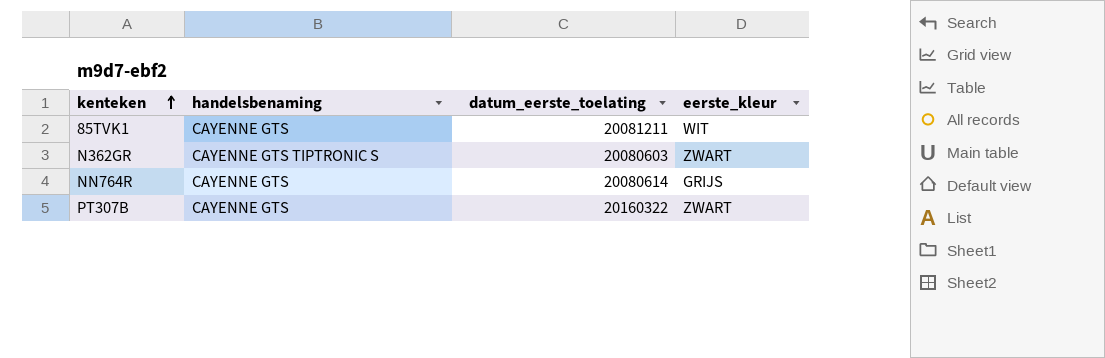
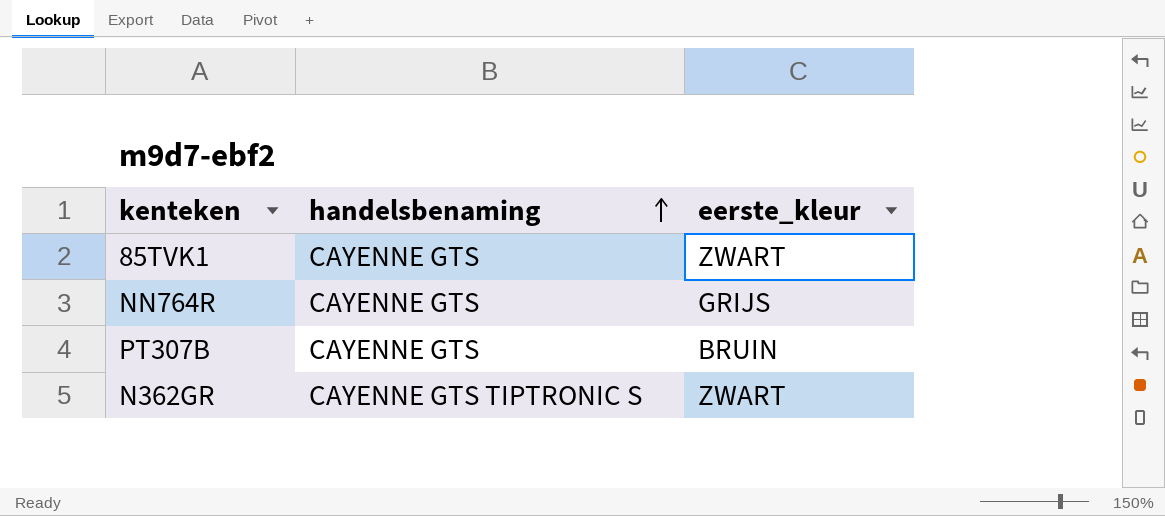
row order: kenteken ascending -> handelsbenaming ascending
column datum_eerste_toelating | position: 3 -> none
85TVK1 | eerste_kleur: WIT -> ZWART
PT307B | eerste_kleur: ZWART -> BRUIN

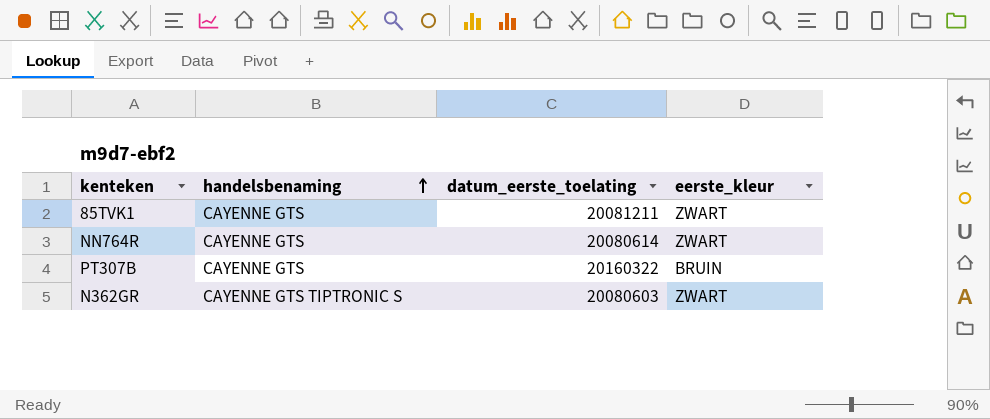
column datum_eerste_toelating | position: none -> 3
NN764R | eerste_kleur: GRIJS -> ZWART

